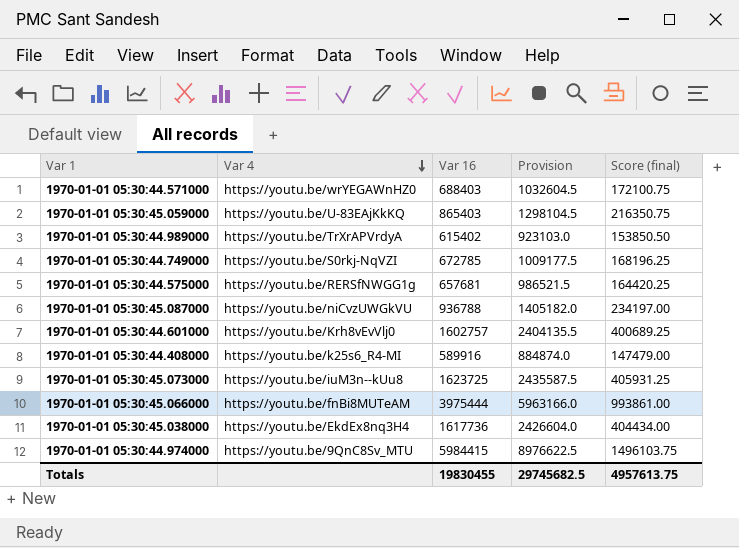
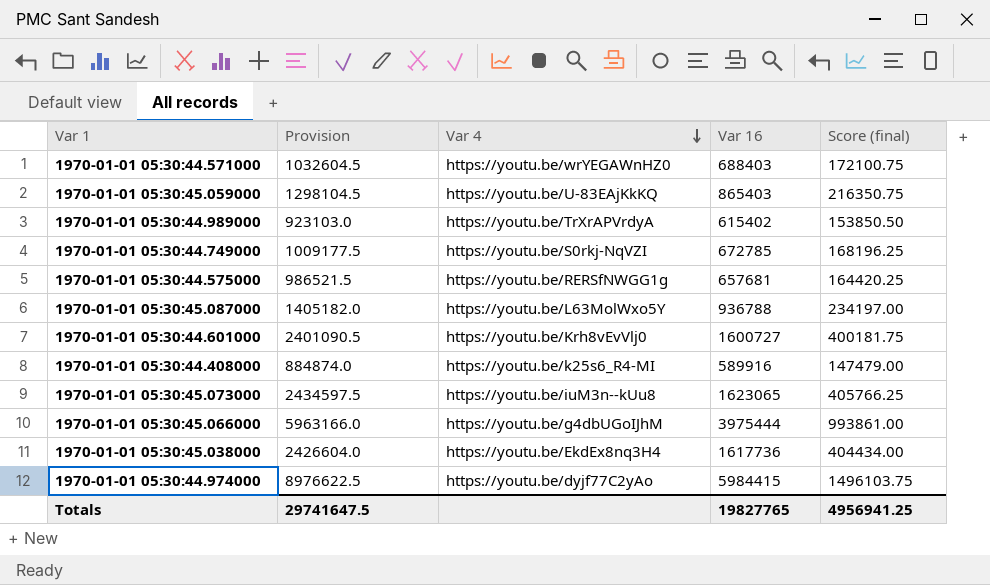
column Provision | position: 4 -> 2
1970-01-01 05:30:45.087000 | Var 4: https://youtu.be/niCvzUWGkVU -> https://youtu.be/L63MolWxo5Y
1970-01-01 05:30:44.601000 | Provision: 2404135.5 -> 2401090.5
1970-01-01 05:30:44.601000 | Var 16: 1602757 -> 1600727
1970-01-01 05:30:44.601000 | Score (final): 400689.25 -> 400181.75
1970-01-01 05:30:45.073000 | Provision: 2435587.5 -> 2434597.5
1970-01-01 05:30:45.073000 | Var 16: 1623725 -> 1623065
1970-01-01 05:30:45.073000 | Score (final): 405931.25 -> 405766.25
1970-01-01 05:30:45.066000 | Var 4: https://youtu.be/fnBi8MUTeAM -> https://youtu.be/g4dbUGoIJhM
1970-01-01 05:30:44.974000 | Var 4: https://youtu.be/9QnC8Sv_MTU -> https://youtu.be/dyjf77C2yAo
Totals | Provision: 29745682.5 -> 29741647.5
Totals | Var 16: 19830455 -> 19827765
Totals | Score (final): 4957613.75 -> 4956941.25

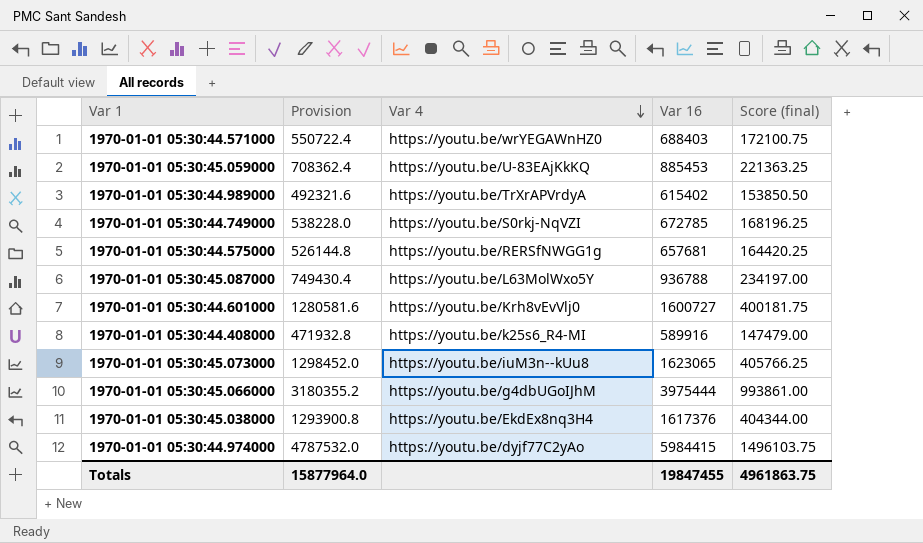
column Provision | formula: [Var 16] * 1.5 -> [Var 16] * 0.8
1970-01-01 05:30:45.059000 | Var 16: 865403 -> 885453
1970-01-01 05:30:45.059000 | Score (final): 216350.75 -> 221363.25
1970-01-01 05:30:45.038000 | Var 16: 1617736 -> 1617376
1970-01-01 05:30:45.038000 | Score (final): 404434.00 -> 404344.00
Totals | Provision: 29741647.5 -> 15877964.0
Totals | Var 16: 19827765 -> 19847455
Totals | Score (final): 4956941.25 -> 4961863.75

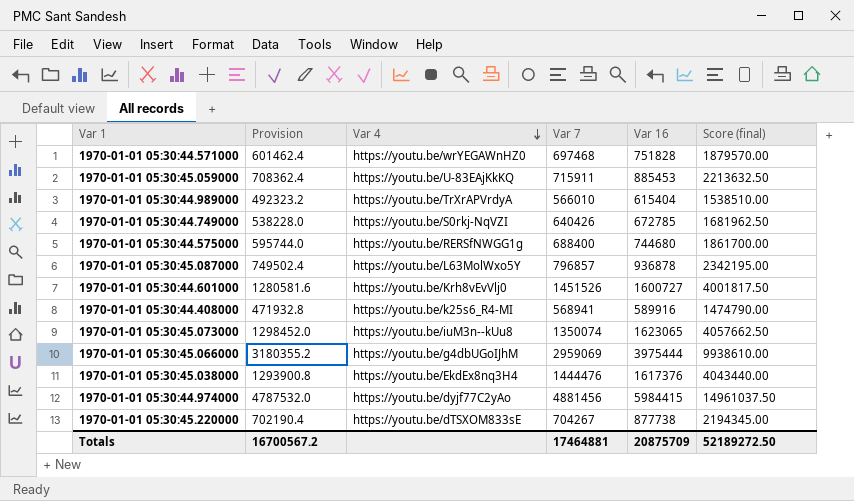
column Var 7 | position: none -> 4
column Score (final) | formula: [Var 16] * 0.25 -> [Var 16] * 2.5
1970-01-01 05:30:44.571000 | Provision: 550722.4 -> 601462.4
1970-01-01 05:30:44.571000 | Var 16: 688403 -> 751828
1970-01-01 05:30:44.989000 | Provision: 492321.6 -> 492323.2
1970-01-01 05:30:44.989000 | Var 16: 615402 -> 615404
1970-01-01 05:30:44.575000 | Provision: 526144.8 -> 595744.0
1970-01-01 05:30:44.575000 | Var 16: 657681 -> 744680
1970-01-01 05:30:45.087000 | Provision: 749430.4 -> 749502.4
1970-01-01 05:30:45.087000 | Var 16: 936788 -> 936878
row 1970-01-01 05:30:45.220000: none -> 702190.4 | https://youtu.be/dTSXOM833sE | 704267 | 877738 | 2194345.00
Totals | Provision: 15877964.0 -> 16700567.2
Totals | Var 16: 19847455 -> 20875709
Totals | Score (final): 4961863.75 -> 52189272.50

